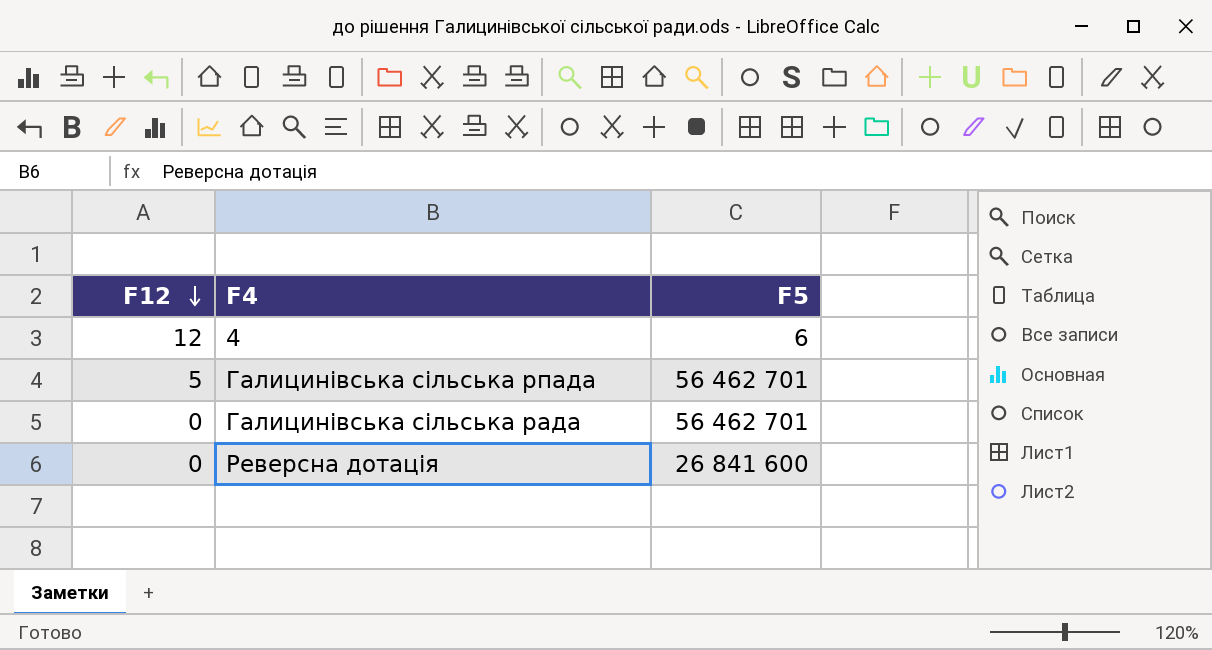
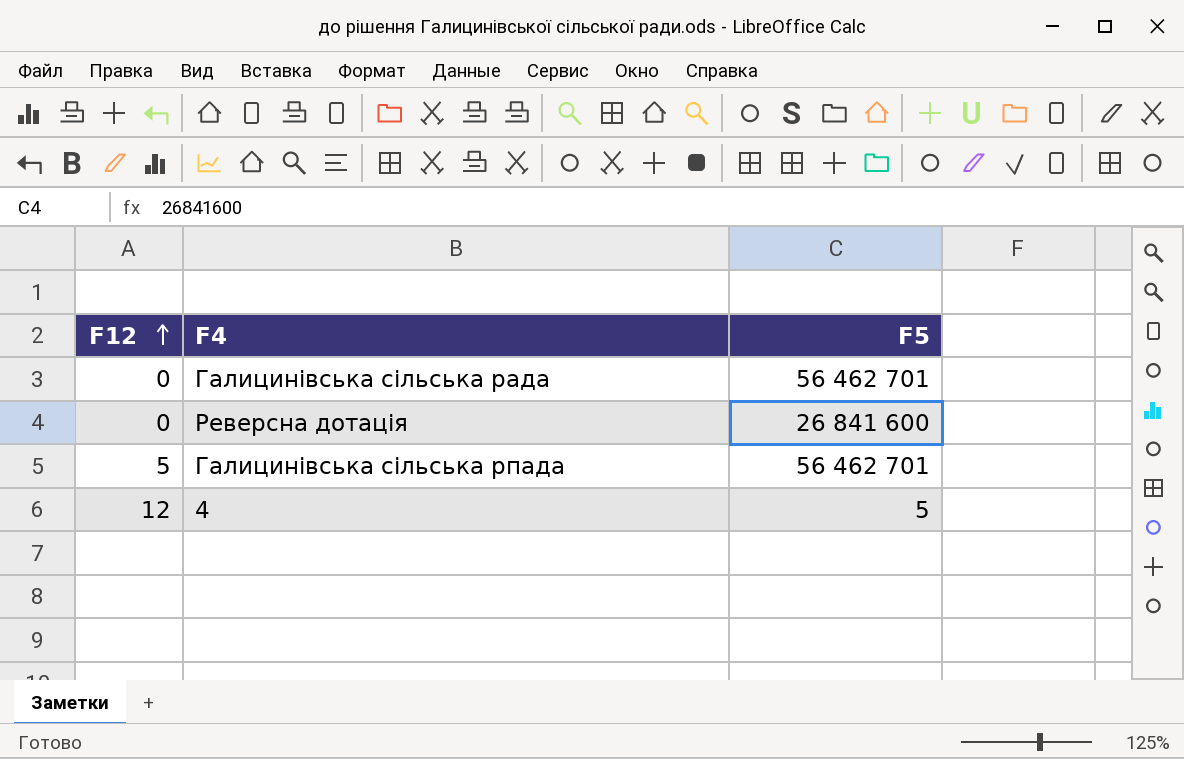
row order: F12 descending -> F12 ascending
4 | F5: 6 -> 5

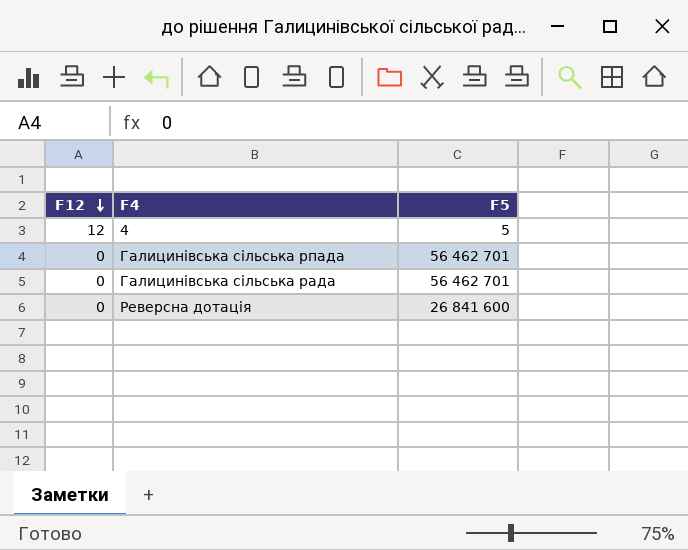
row order: F12 ascending -> F12 descending
Галицинівська сільська рпада | F12: 5 -> 0

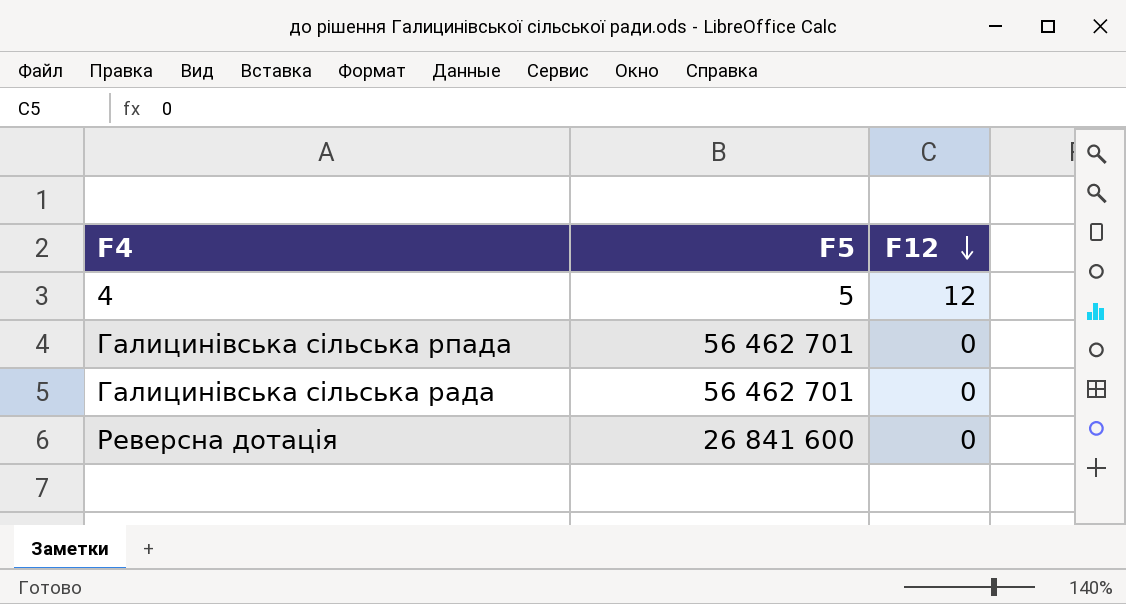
column F12 | position: 1 -> 3

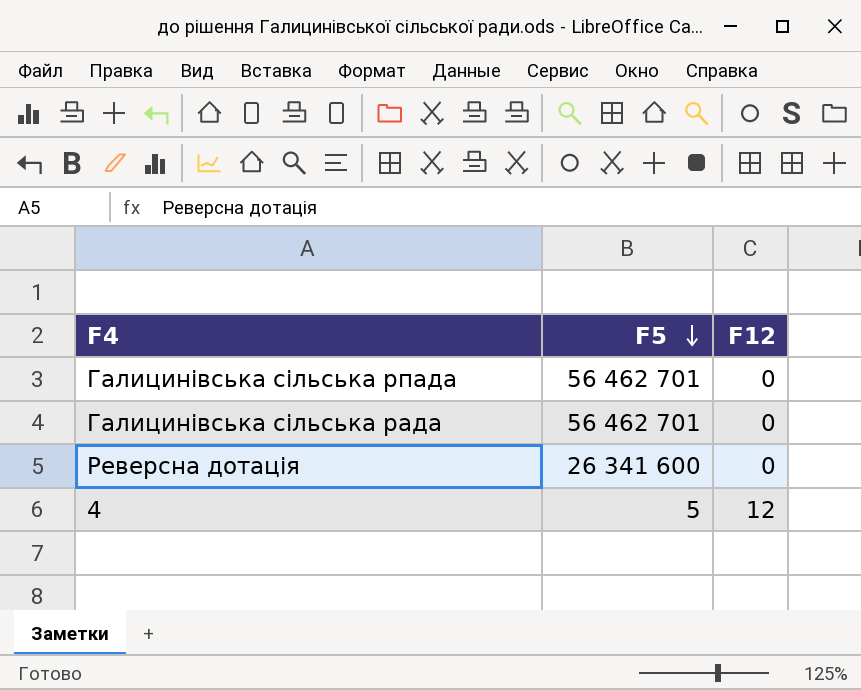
row order: F12 descending -> F5 descending
Реверсна дотація | F5: 26 841 600 -> 26 341 600

